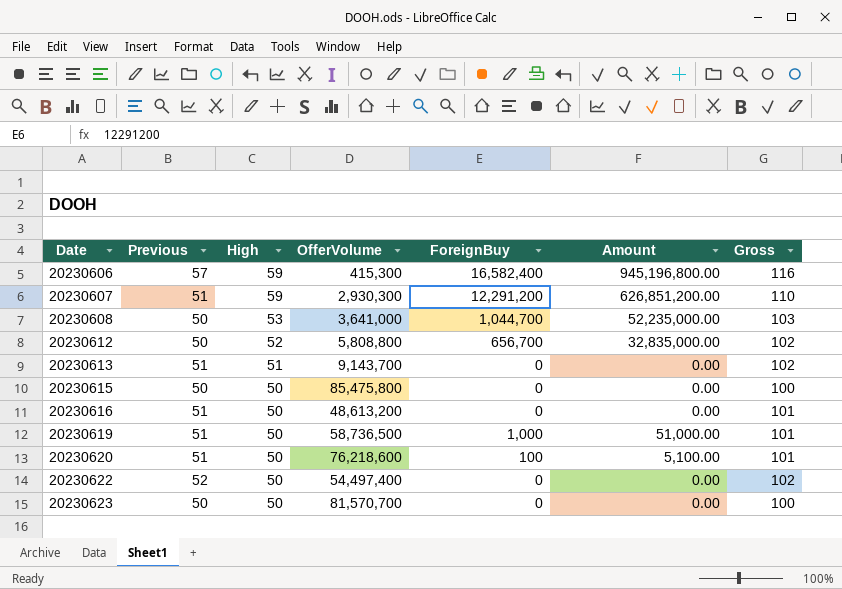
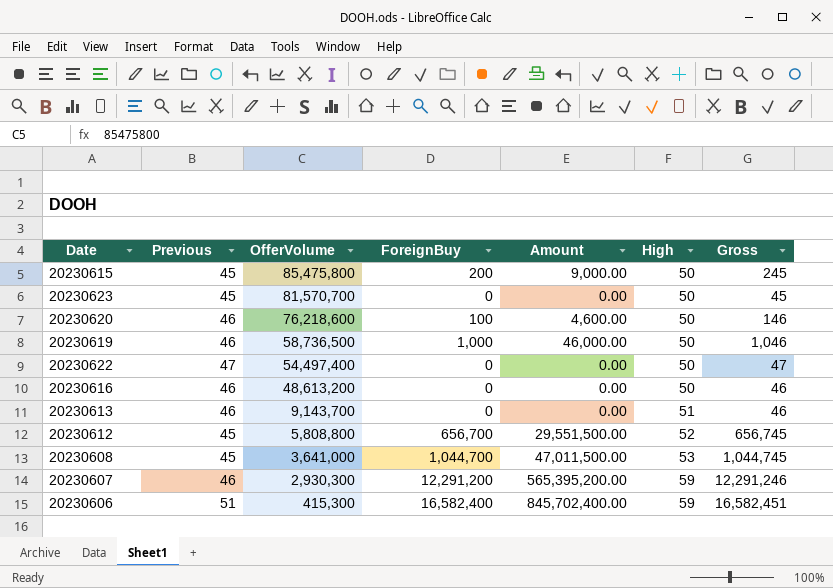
row order: Date ascending -> OfferVolume descending
column High | position: 3 -> 6
column Gross | formula: [Previous] + [High] -> [Previous] + [ForeignBuy]
20230615 | Previous: 50 -> 45
20230615 | ForeignBuy: 0 -> 200
20230615 | Amount: 0.00 -> 9,000.00
20230623 | Previous: 50 -> 45
20230620 | Previous: 51 -> 46
20230620 | Amount: 5,100.00 -> 4,600.00
20230619 | Previous: 51 -> 46
20230619 | Amount: 51,000.00 -> 46,000.00
20230622 | Previous: 52 -> 47
20230616 | Previous: 51 -> 46
20230613 | Previous: 51 -> 46
20230612 | Previous: 50 -> 45
20230612 | Amount: 32,835,000.00 -> 29,551,500.00
20230608 | Previous: 50 -> 45
20230608 | Amount: 52,235,000.00 -> 47,011,500.00
20230607 | Previous: 51 -> 46
20230607 | Amount: 626,851,200.00 -> 565,395,200.00
20230606 | Previous: 57 -> 51
20230606 | Amount: 945,196,800.00 -> 845,702,400.00

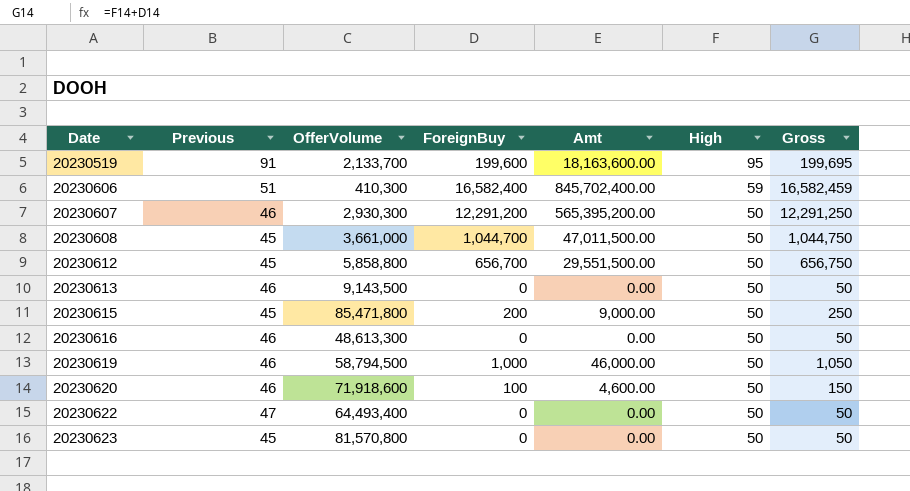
row order: OfferVolume descending -> Date ascending
column name: Amount -> Amt
column Gross | formula: [Previous] + [ForeignBuy] -> [ForeignBuy] + [High]
row 20230519: none -> 91 | 2,133,700 | 199,600 | 18,163,600.00 | 95 | 199,695
20230606 | OfferVolume: 415,300 -> 410,300
20230607 | High: 59 -> 50
20230608 | OfferVolume: 3,641,000 -> 3,661,000
20230608 | High: 53 -> 50
20230612 | OfferVolume: 5,808,800 -> 5,858,800
20230612 | High: 52 -> 50
20230613 | OfferVolume: 9,143,700 -> 9,143,500
20230613 | High: 51 -> 50
20230615 | OfferVolume: 85,475,800 -> 85,471,800
20230616 | OfferVolume: 48,613,200 -> 48,613,300
20230619 | OfferVolume: 58,736,500 -> 58,794,500
20230620 | OfferVolume: 76,218,600 -> 71,918,600
20230622 | OfferVolume: 54,497,400 -> 64,493,400
20230623 | OfferVolume: 81,570,700 -> 81,570,800

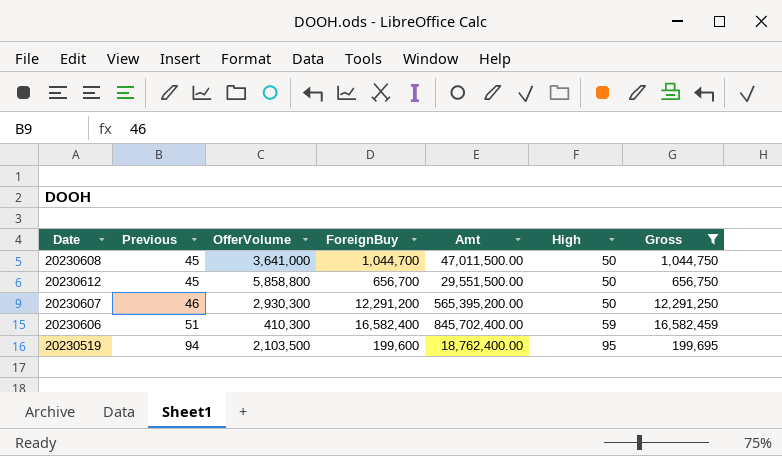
filter: none -> Gross >= 199,695
row order: Date ascending -> Previous ascending
20230608 | OfferVolume: 3,661,000 -> 3,641,000
20230519 | Previous: 91 -> 94
20230519 | OfferVolume: 2,133,700 -> 2,103,500
20230519 | Amt: 18,163,600.00 -> 18,762,400.00

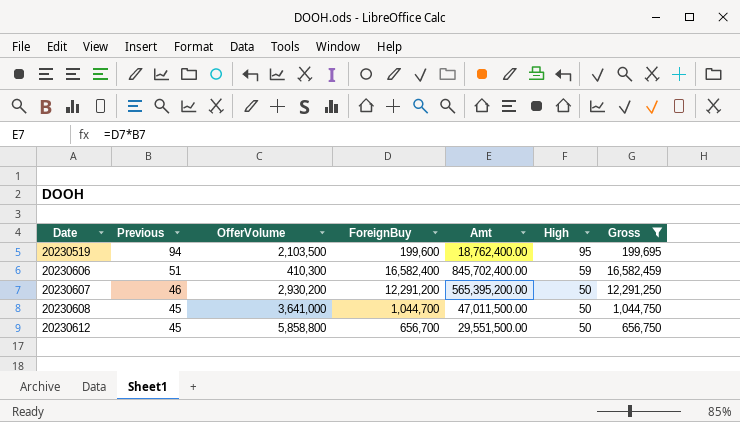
row order: Previous ascending -> Date ascending
20230607 | OfferVolume: 2,930,300 -> 2,930,200

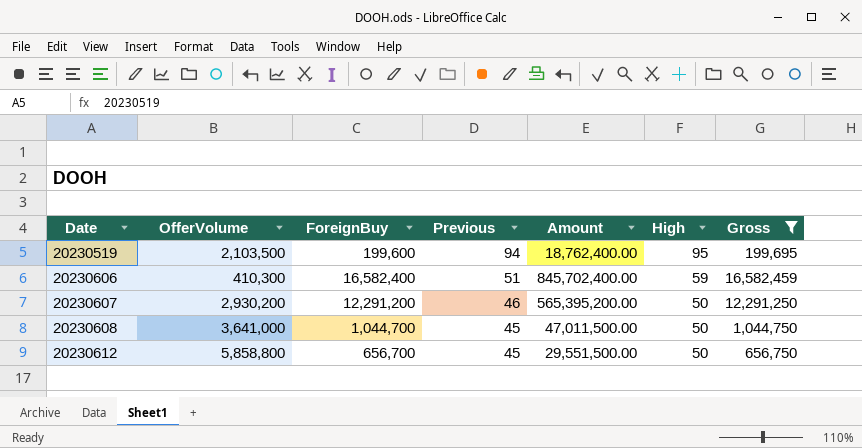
column Previous | position: 2 -> 4
column name: Amt -> Amount

